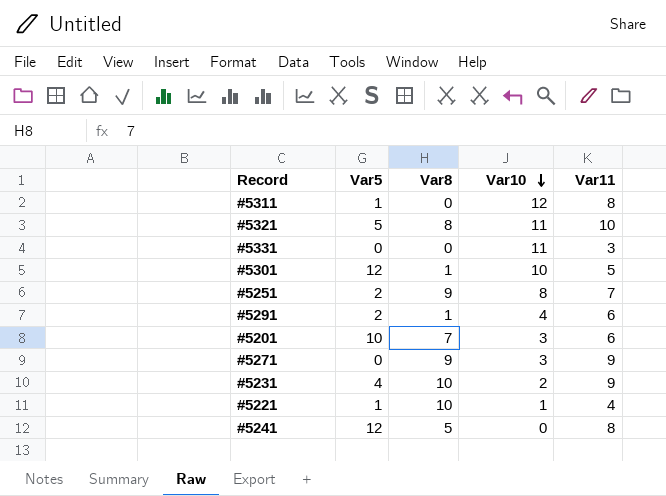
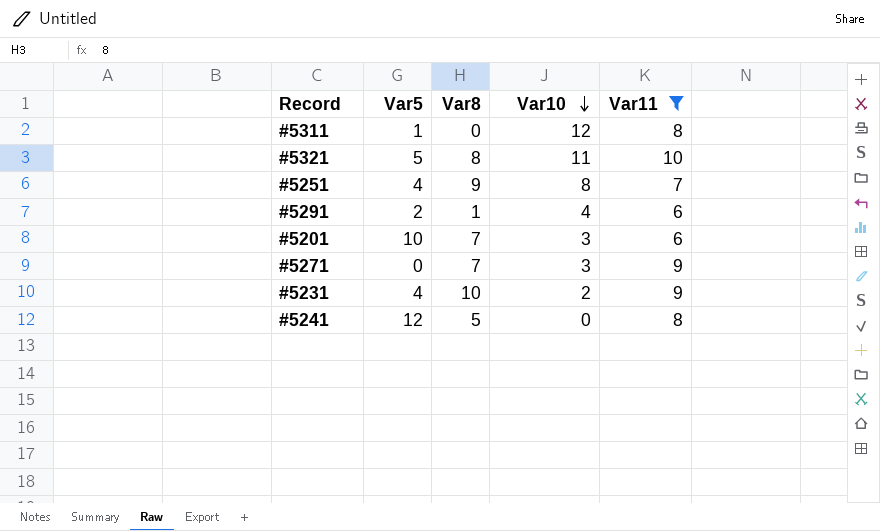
filter: none -> Var11 >= 6
#5251 | Var5: 2 -> 4
#5271 | Var8: 9 -> 7

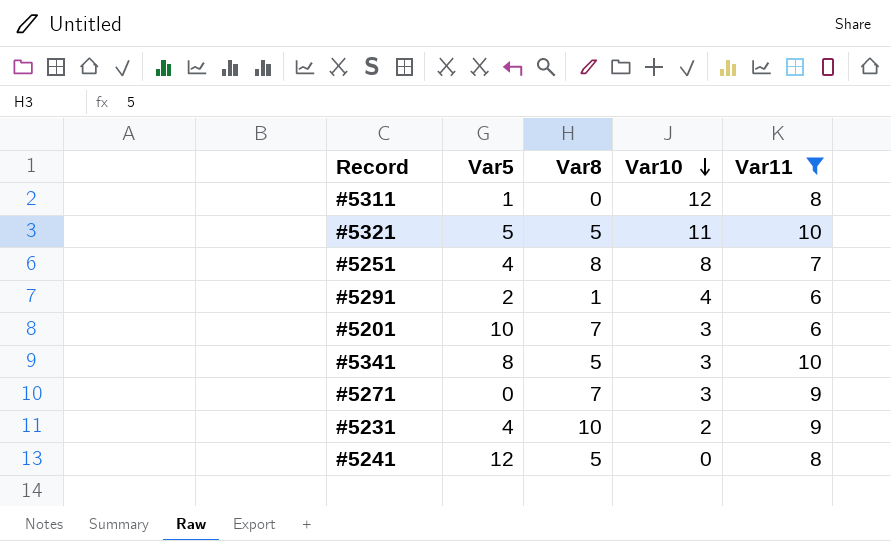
#5321 | Var8: 8 -> 5
#5251 | Var8: 9 -> 8
row #5341: none -> 8 | 5 | 3 | 10

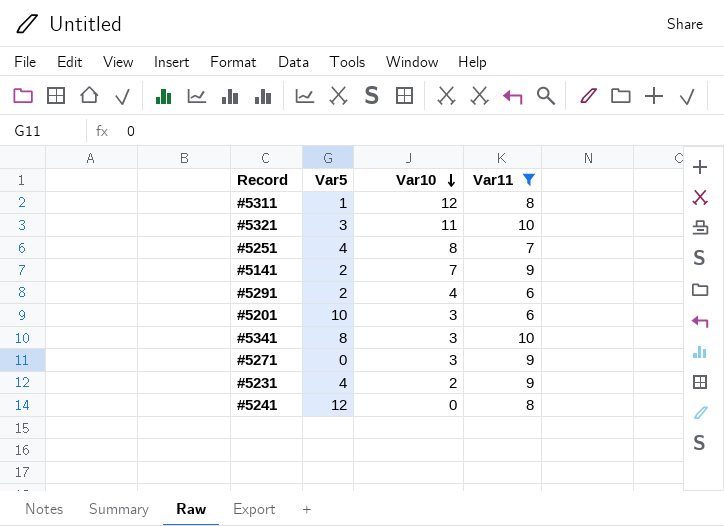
column Var8 | position: 3 -> none
#5321 | Var5: 5 -> 3
row #5141: none -> 2 | 7 | 9

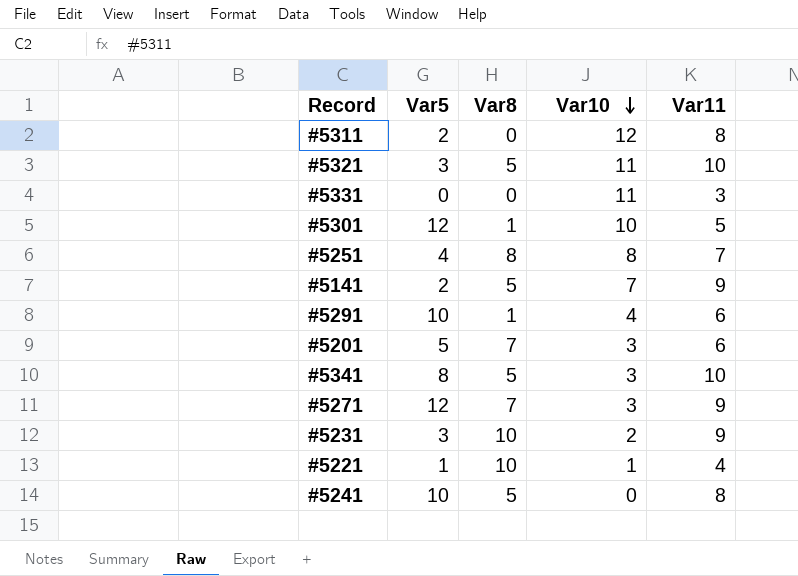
filter: Var11 >= 6 -> none
column Var8 | position: none -> 3
#5311 | Var5: 1 -> 2
#5291 | Var5: 2 -> 10
#5201 | Var5: 10 -> 5
#5271 | Var5: 0 -> 12
#5231 | Var5: 4 -> 3
#5241 | Var5: 12 -> 10

